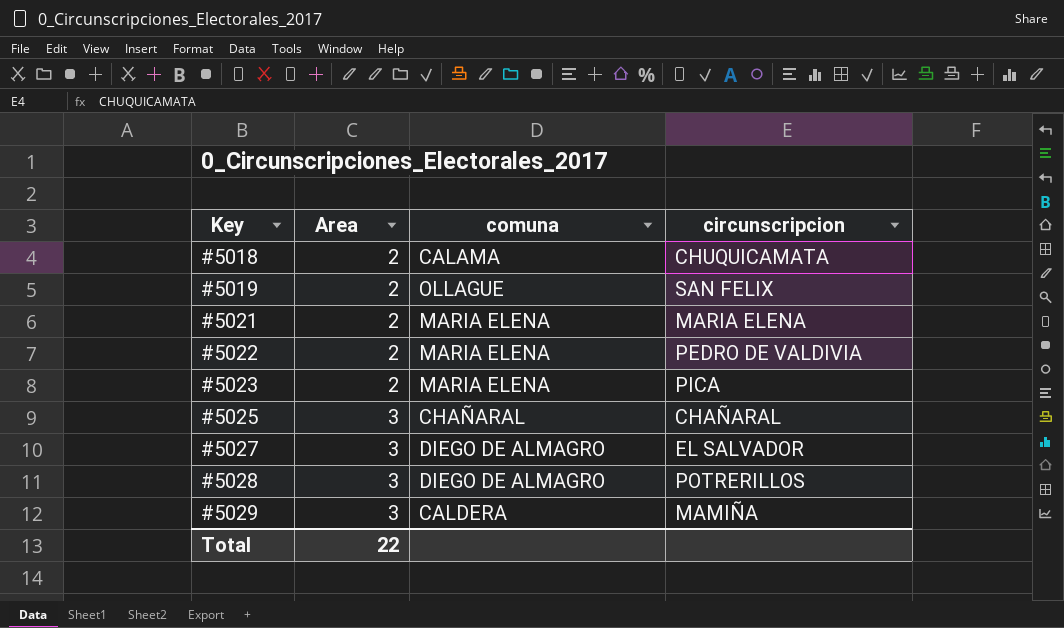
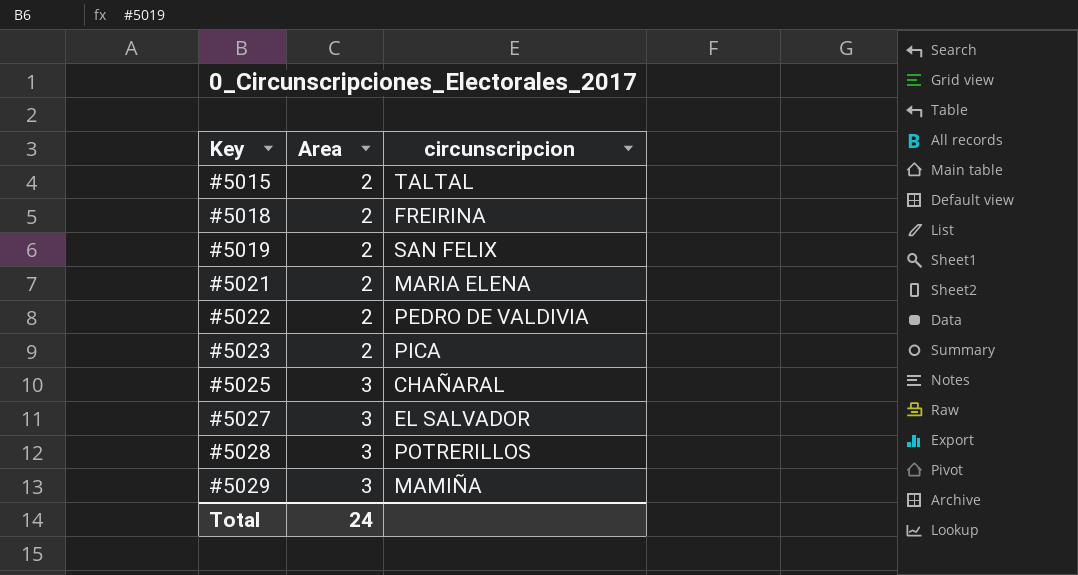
column comuna | position: 3 -> none
row #5015: none -> 2 | TALTAL
#5018 | circunscripcion: CHUQUICAMATA -> FREIRINA
Total | Area: 22 -> 24

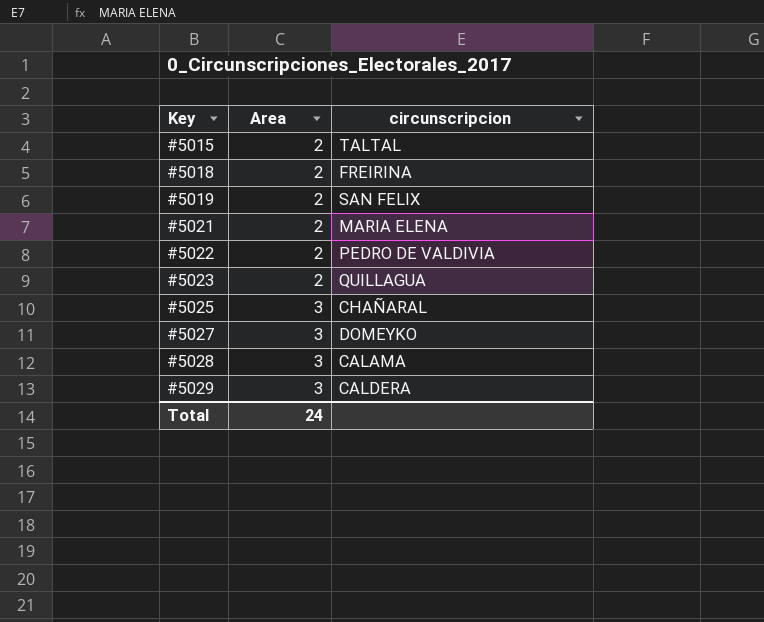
#5023 | circunscripcion: PICA -> QUILLAGUA
#5027 | circunscripcion: EL SALVADOR -> DOMEYKO
#5028 | circunscripcion: POTRERILLOS -> CALAMA
#5029 | circunscripcion: MAMIÑA -> CALDERA

